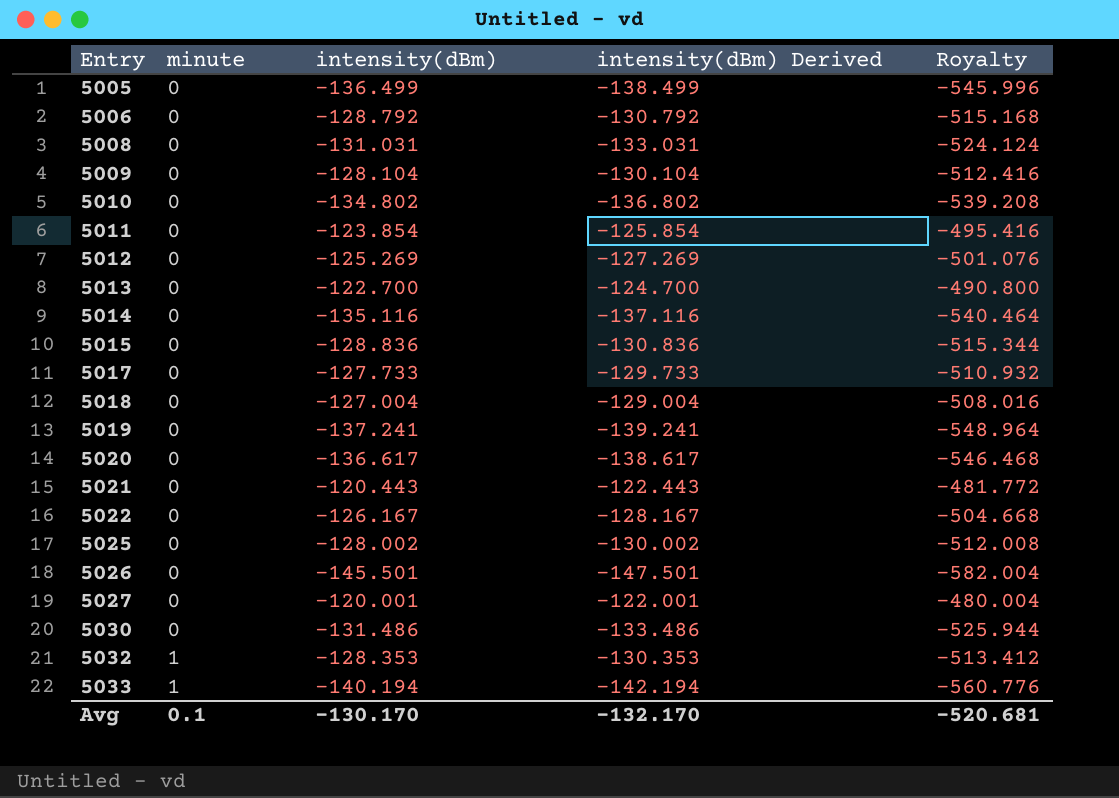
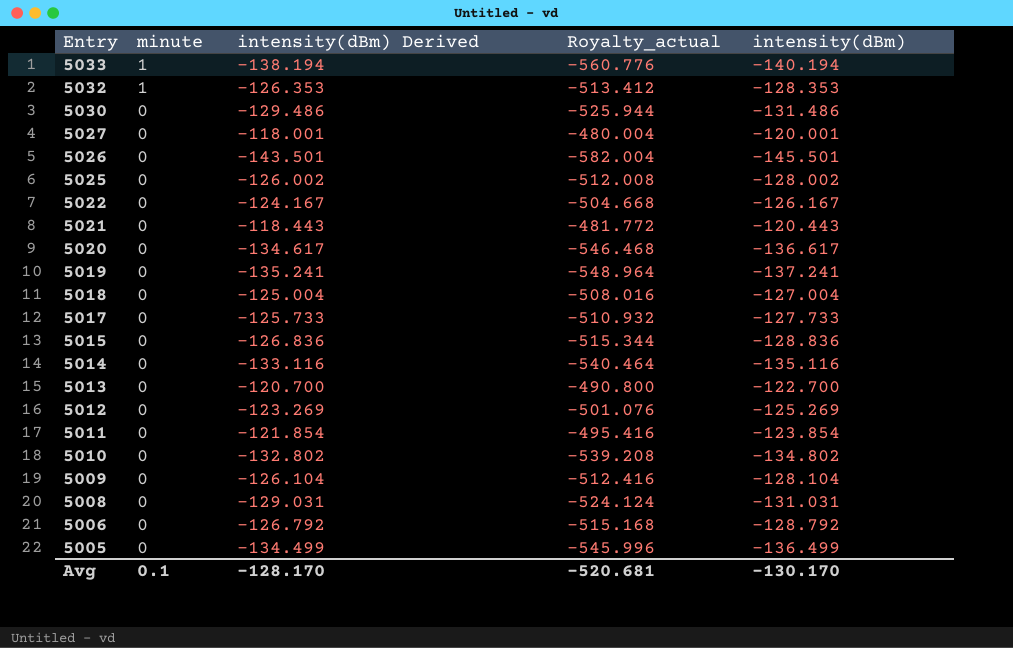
row order: Entry ascending -> Entry descending
column intensity(dBm) Derived | formula: [intensity(dBm)] - 2 -> [intensity(dBm)] + 2
column name: Royalty -> Royalty_actual
column intensity(dBm) | position: 3 -> 5
Avg | intensity(dBm) Derived: -132.170 -> -128.170

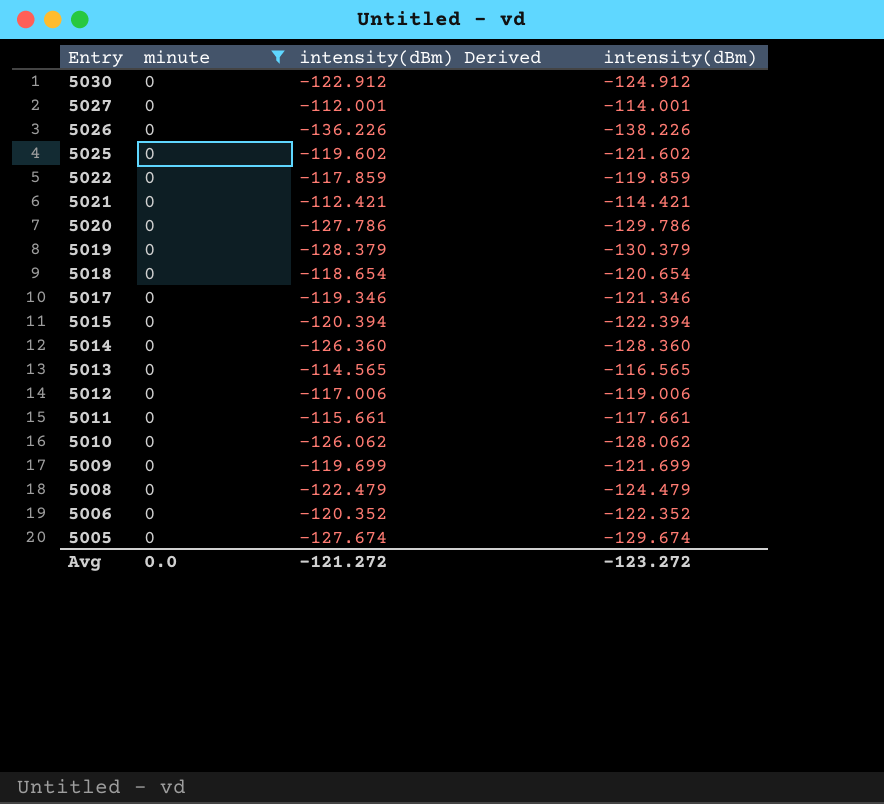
filter: none -> minute = 0
column Royalty_actual | formula: [intensity(dBm)] * 4 -> none
5030 | intensity(dBm) Derived: -129.486 -> -122.912
5030 | intensity(dBm): -131.486 -> -124.912
5027 | intensity(dBm) Derived: -118.001 -> -112.001
5027 | intensity(dBm): -120.001 -> -114.001
5026 | intensity(dBm) Derived: -143.501 -> -136.226
5026 | intensity(dBm): -145.501 -> -138.226
5025 | intensity(dBm) Derived: -126.002 -> -119.602
5025 | intensity(dBm): -128.002 -> -121.602
5022 | intensity(dBm) Derived: -124.167 -> -117.859
5022 | intensity(dBm): -126.167 -> -119.859
5021 | intensity(dBm) Derived: -118.443 -> -112.421
5021 | intensity(dBm): -120.443 -> -114.421
5020 | intensity(dBm) Derived: -134.617 -> -127.786
5020 | intensity(dBm): -136.617 -> -129.786
5019 | intensity(dBm) Derived: -135.241 -> -128.379
5019 | intensity(dBm): -137.241 -> -130.379
5018 | intensity(dBm) Derived: -125.004 -> -118.654
5018 | intensity(dBm): -127.004 -> -120.654
5017 | intensity(dBm) Derived: -125.733 -> -119.346
5017 | intensity(dBm): -127.733 -> -121.346
5015 | intensity(dBm) Derived: -126.836 -> -120.394
5015 | intensity(dBm): -128.836 -> -122.394
5014 | intensity(dBm) Derived: -133.116 -> -126.360
5014 | intensity(dBm): -135.116 -> -128.360
5013 | intensity(dBm) Derived: -120.700 -> -114.565
5013 | intensity(dBm): -122.700 -> -116.565
5012 | intensity(dBm) Derived: -123.269 -> -117.006
5012 | intensity(dBm): -125.269 -> -119.006
5011 | intensity(dBm) Derived: -121.854 -> -115.661
5011 | intensity(dBm): -123.854 -> -117.661
5010 | intensity(dBm) Derived: -132.802 -> -126.062
5010 | intensity(dBm): -134.802 -> -128.062
5009 | intensity(dBm) Derived: -126.104 -> -119.699
5009 | intensity(dBm): -128.104 -> -121.699
5008 | intensity(dBm) Derived: -129.031 -> -122.479
5008 | intensity(dBm): -131.031 -> -124.479
5006 | intensity(dBm) Derived: -126.792 -> -120.352
5006 | intensity(dBm): -128.792 -> -122.352
5005 | intensity(dBm) Derived: -134.499 -> -127.674
5005 | intensity(dBm): -136.499 -> -129.674
Avg | minute: 0.1 -> 0.0
Avg | intensity(dBm) Derived: -128.170 -> -121.272
Avg | intensity(dBm): -130.170 -> -123.272

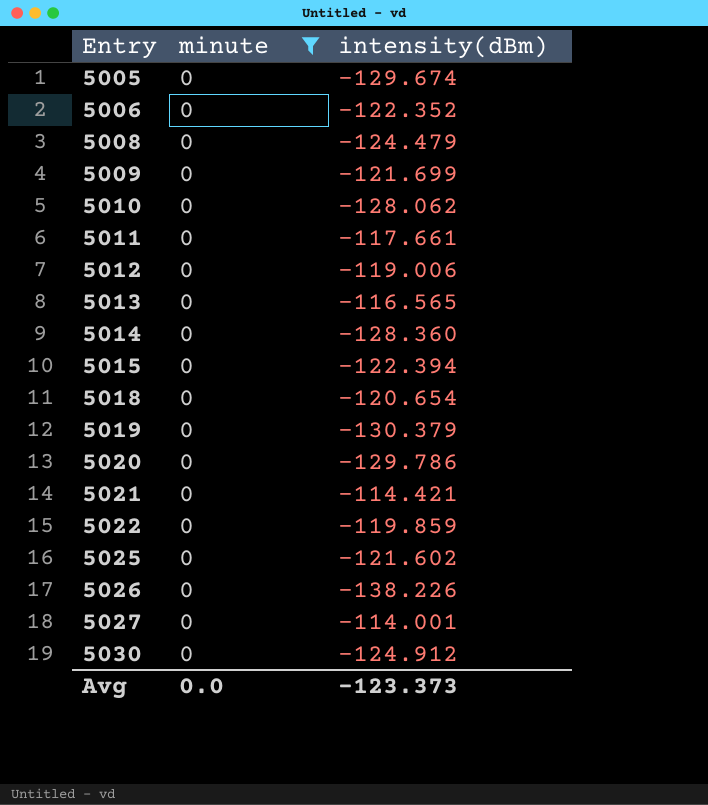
row order: Entry descending -> Entry ascending
column intensity(dBm) Derived | formula: [intensity(dBm)] + 2 -> none
row 5017: 0 | -119.346 | -121.346 -> none
Avg | intensity(dBm): -123.272 -> -123.373

